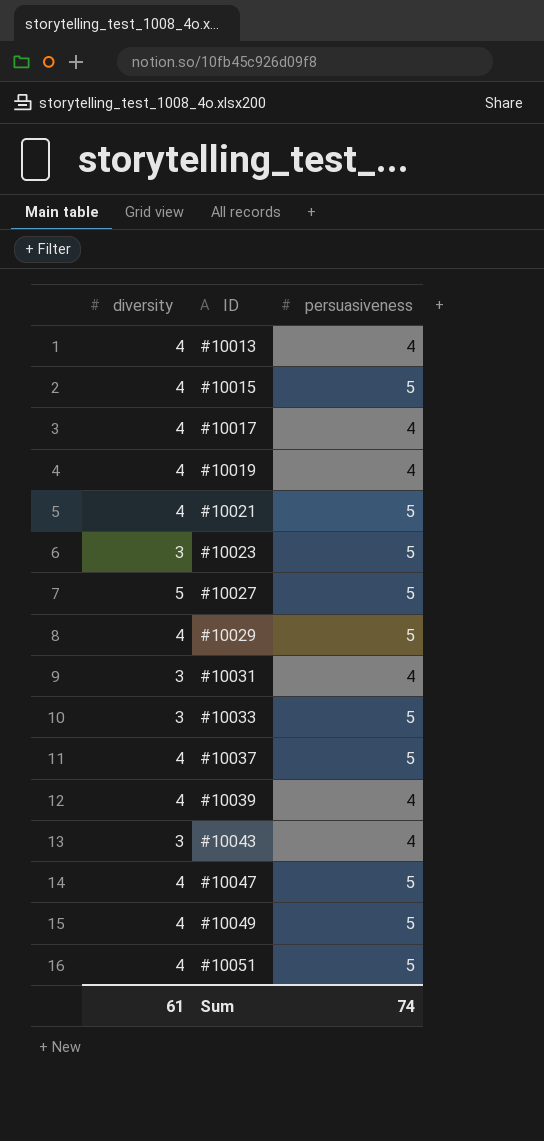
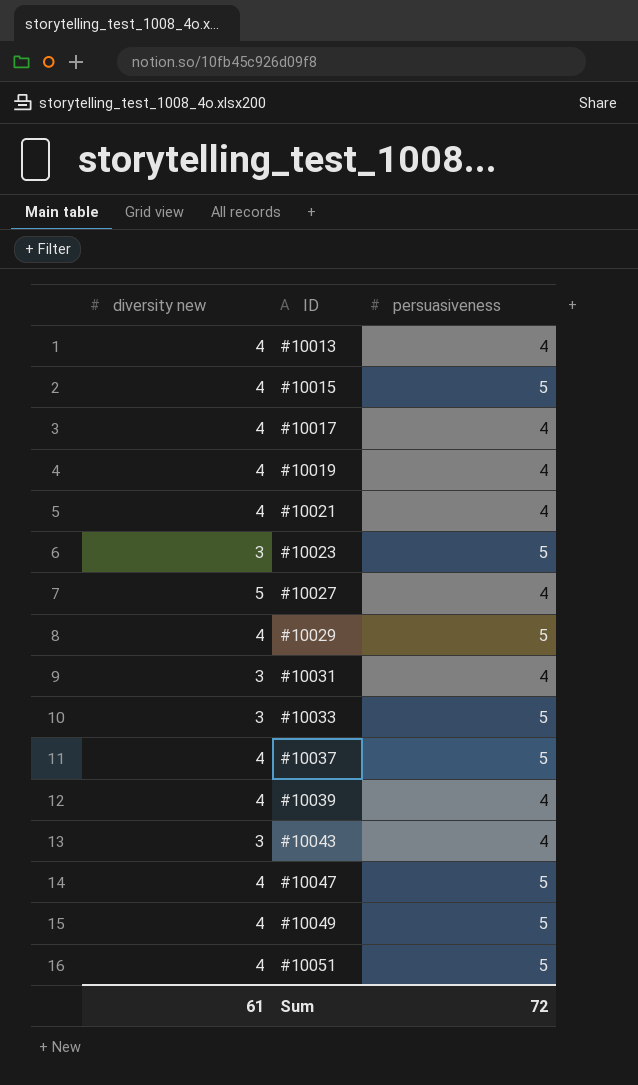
column name: diversity -> diversity new
#10021 | persuasiveness: 5 -> 4
#10027 | persuasiveness: 5 -> 4
Sum | persuasiveness: 74 -> 72

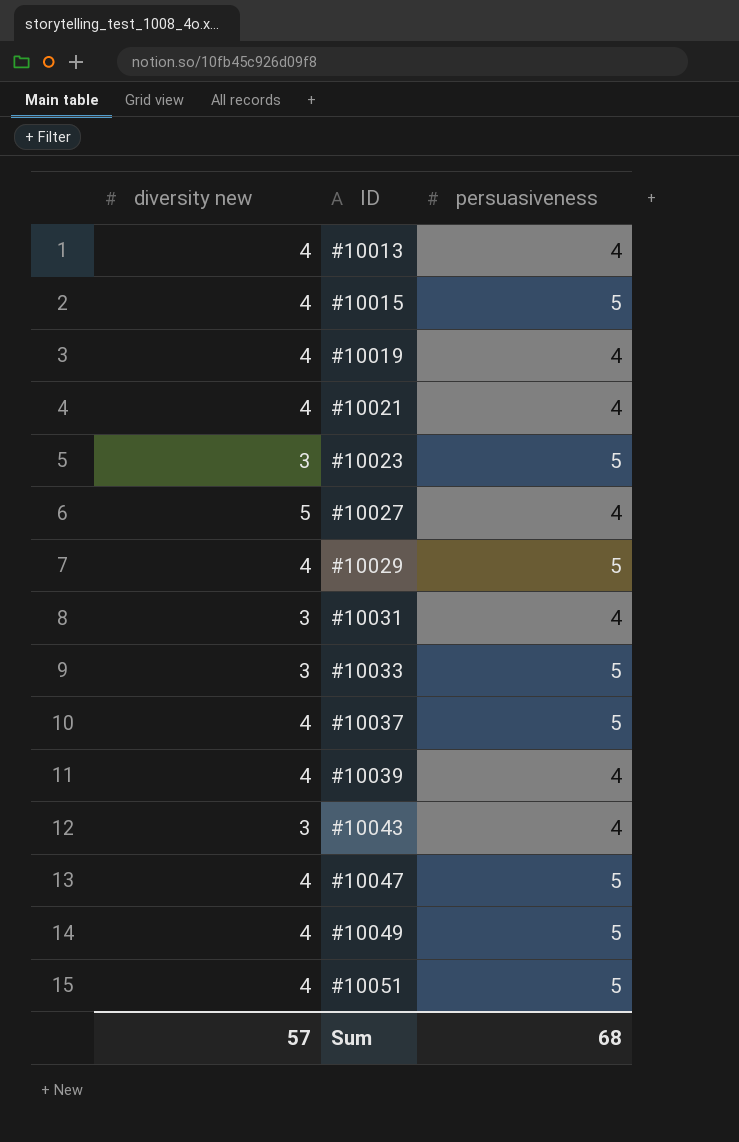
row #10017: 4 | 4 -> none
Sum | diversity new: 61 -> 57
Sum | persuasiveness: 72 -> 68

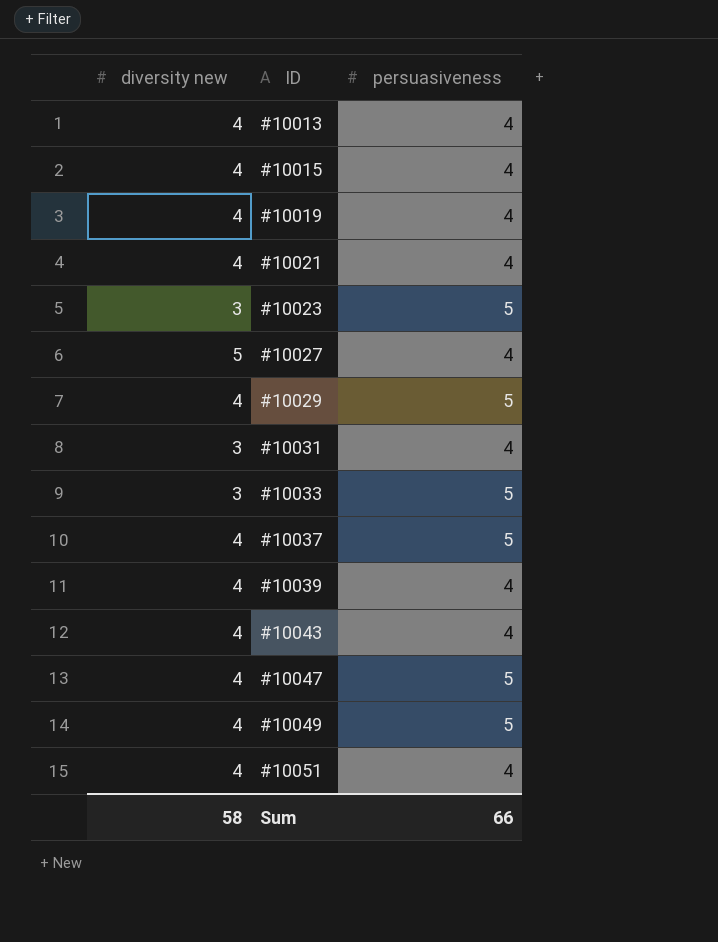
#10015 | persuasiveness: 5 -> 4
#10043 | diversity new: 3 -> 4
#10051 | persuasiveness: 5 -> 4
Sum | diversity new: 57 -> 58
Sum | persuasiveness: 68 -> 66

